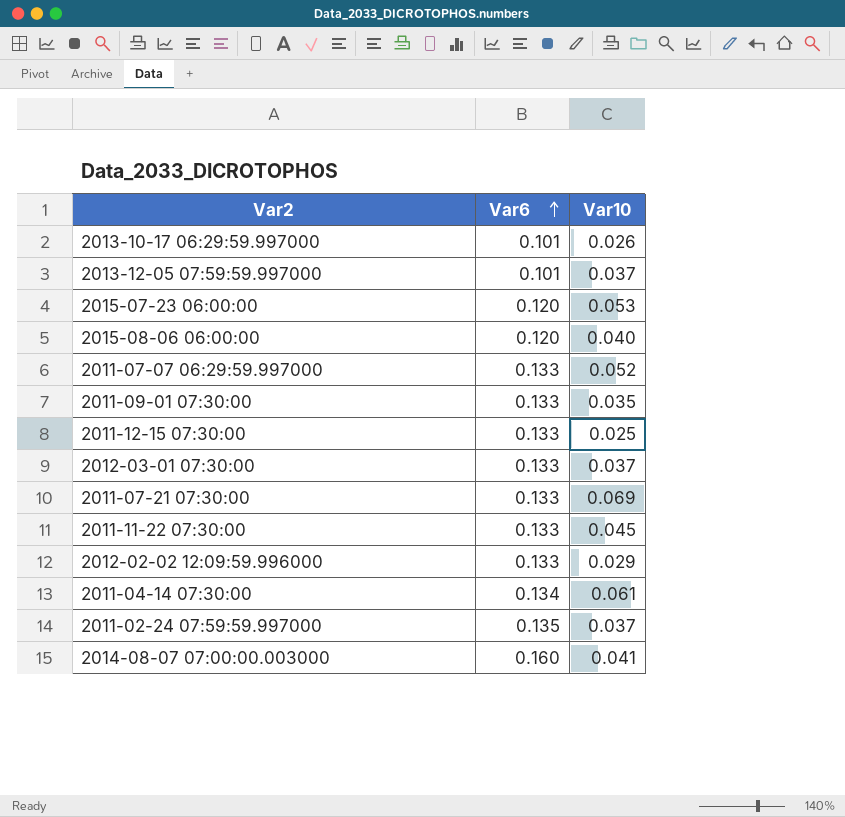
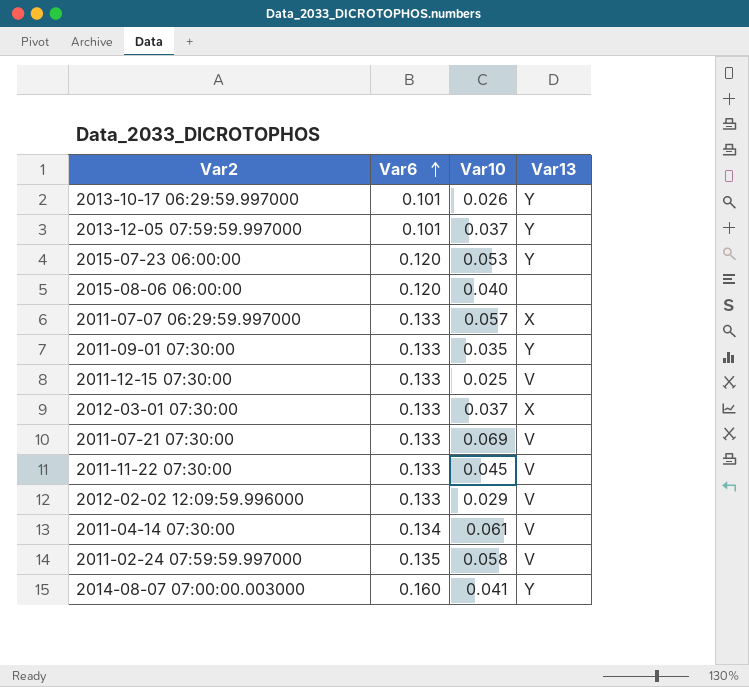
column Var13 | position: none -> 4
2011-07-07 06:29:59.997000 | Var10: 0.052 -> 0.057
2011-02-24 07:59:59.997000 | Var10: 0.037 -> 0.058

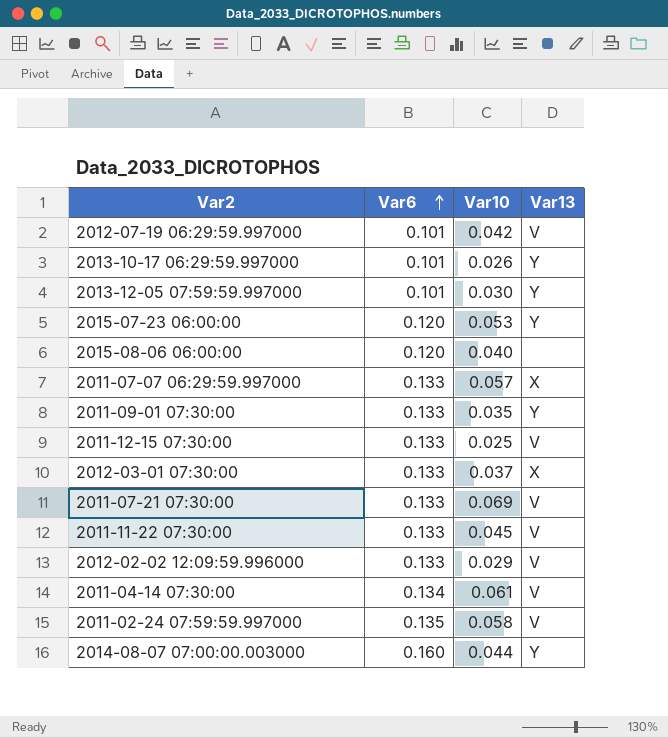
row 2012-07-19 06:29:59.997000: none -> 0.101 | 0.042 | V
2013-12-05 07:59:59.997000 | Var10: 0.037 -> 0.030
2014-08-07 07:00:00.003000 | Var10: 0.041 -> 0.044

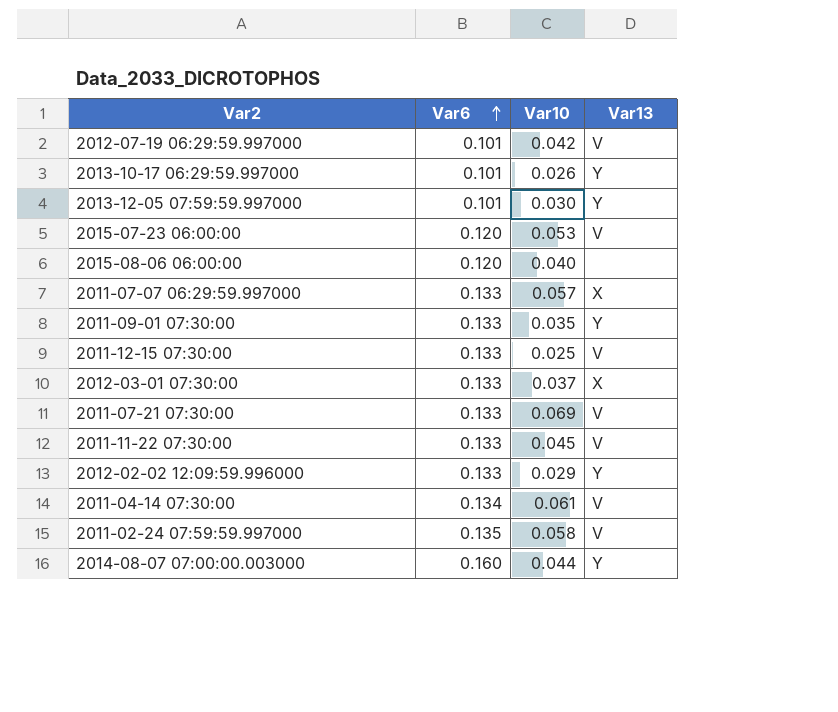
2015-07-23 06:00:00 | Var13: Y -> V
2012-02-02 12:09:59.996000 | Var13: V -> Y

